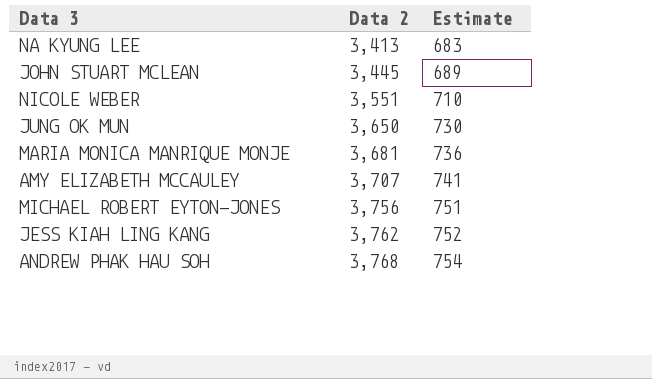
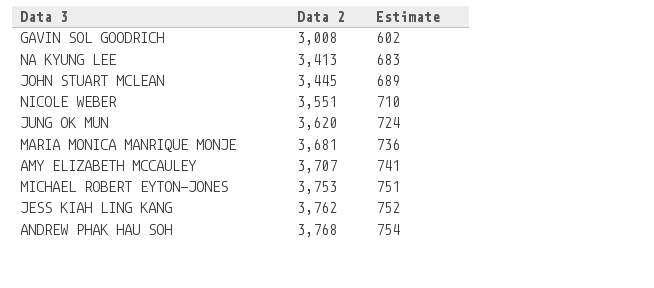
row GAVIN SOL GOODRICH: none -> 3,008 | 602
JUNG OK MUN | Data 2: 3,650 -> 3,620
JUNG OK MUN | Estimate: 730 -> 724
MICHAEL ROBERT EYTON-JONES | Data 2: 3,756 -> 3,753

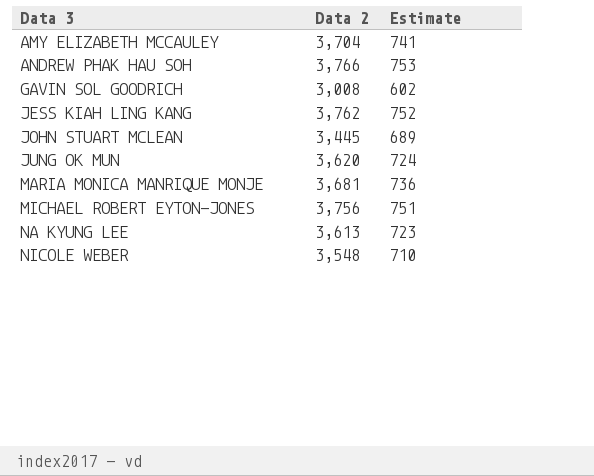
row order: Data 2 ascending -> Data 3 ascending
AMY ELIZABETH MCCAULEY | Data 2: 3,707 -> 3,704
ANDREW PHAK HAU SOH | Data 2: 3,768 -> 3,766
ANDREW PHAK HAU SOH | Estimate: 754 -> 753
MICHAEL ROBERT EYTON-JONES | Data 2: 3,753 -> 3,756
NA KYUNG LEE | Data 2: 3,413 -> 3,613
NA KYUNG LEE | Estimate: 683 -> 723
NICOLE WEBER | Data 2: 3,551 -> 3,548

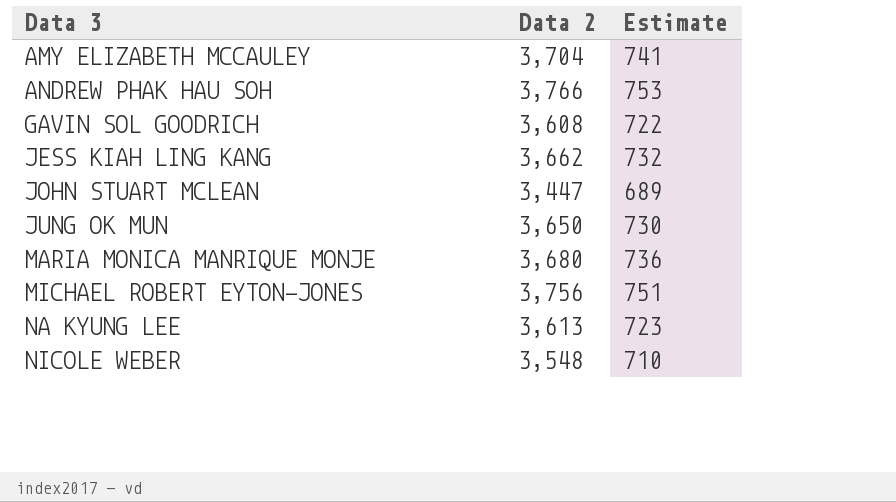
GAVIN SOL GOODRICH | Data 2: 3,008 -> 3,608
GAVIN SOL GOODRICH | Estimate: 602 -> 722
JESS KIAH LING KANG | Data 2: 3,762 -> 3,662
JESS KIAH LING KANG | Estimate: 752 -> 732
JOHN STUART MCLEAN | Data 2: 3,445 -> 3,447
JUNG OK MUN | Data 2: 3,620 -> 3,650
JUNG OK MUN | Estimate: 724 -> 730
MARIA MONICA MANRIQUE MONJE | Data 2: 3,681 -> 3,680

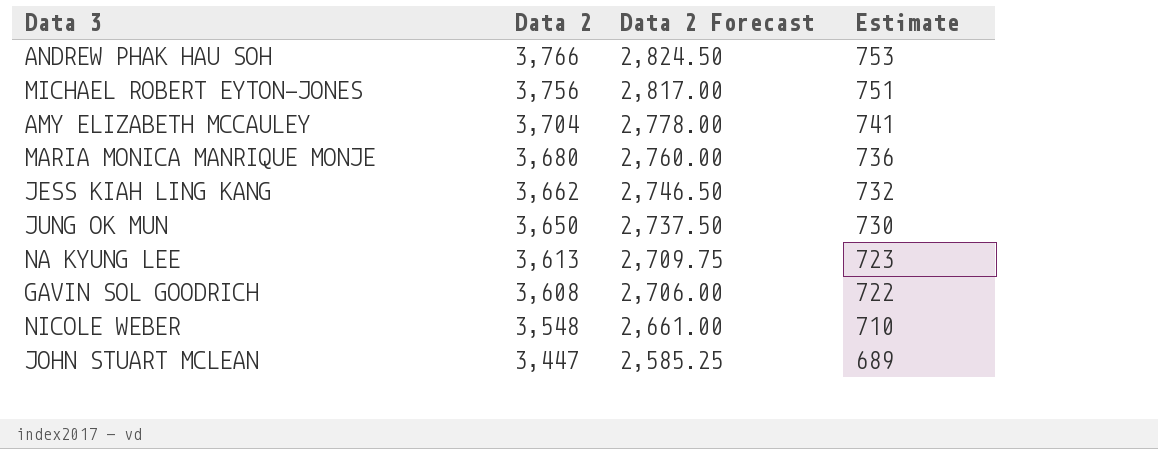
row order: Data 3 ascending -> Data 2 descending
column Data 2 Forecast | formula: none -> [Data 2] * 0.75

